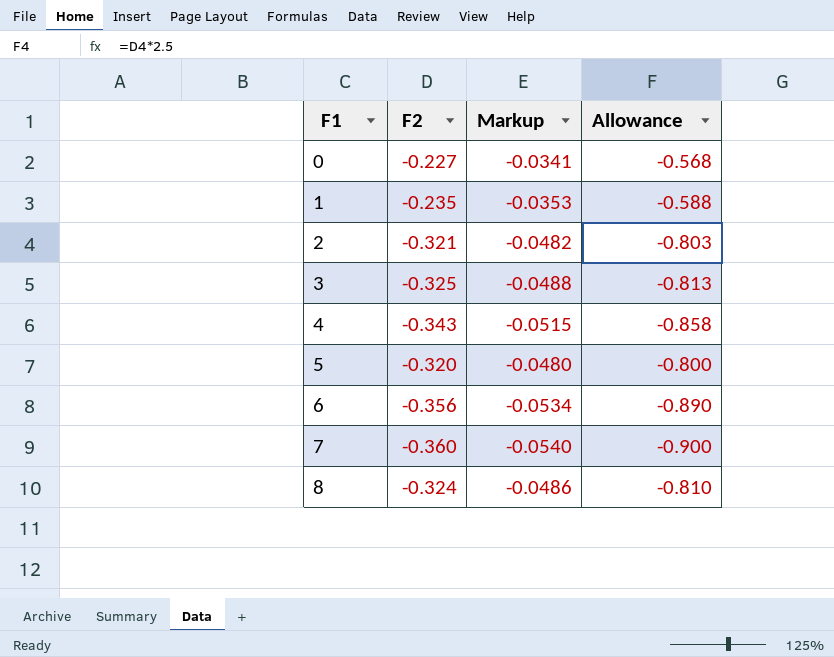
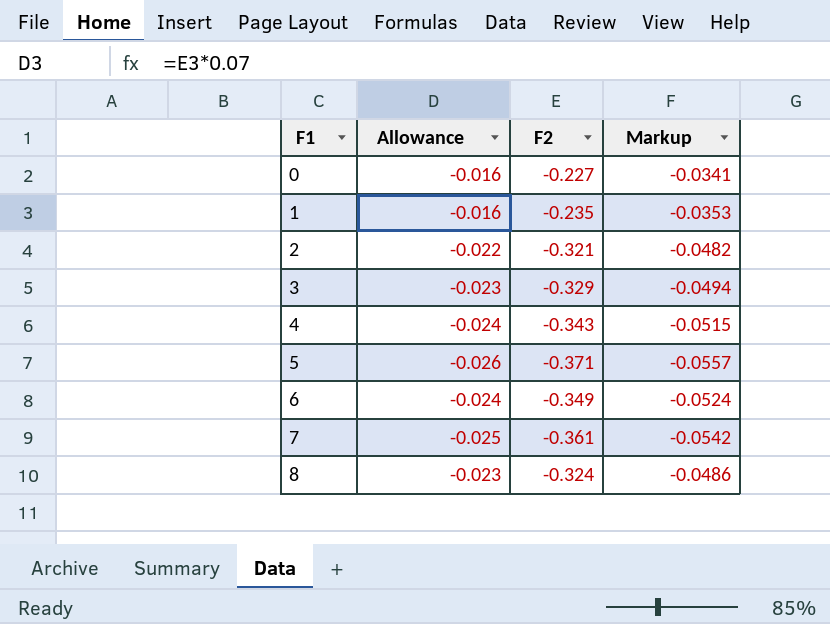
column Allowance | formula: [F2] * 2.5 -> [F2] * 0.07
column Allowance | position: 4 -> 2
3 | F2: -0.325 -> -0.329
3 | Markup: -0.0488 -> -0.0494
5 | F2: -0.320 -> -0.371
5 | Markup: -0.0480 -> -0.0557
6 | F2: -0.356 -> -0.349
6 | Markup: -0.0534 -> -0.0524
7 | F2: -0.360 -> -0.361
7 | Markup: -0.0540 -> -0.0542

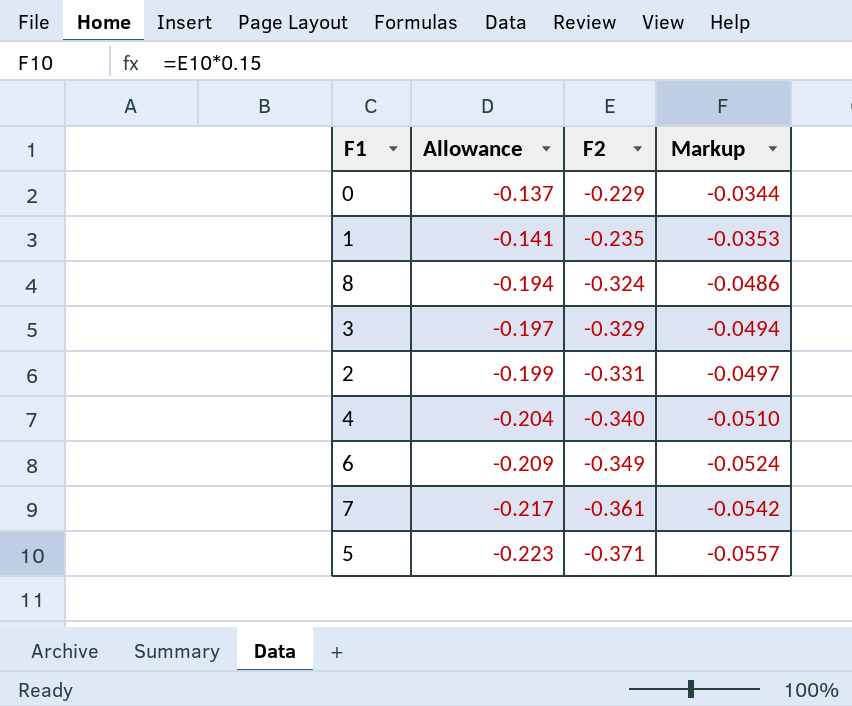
row order: F1 ascending -> Allowance descending
column Allowance | formula: [F2] * 0.07 -> [F2] * 0.6
0 | F2: -0.227 -> -0.229
0 | Markup: -0.0341 -> -0.0344
2 | F2: -0.321 -> -0.331
2 | Markup: -0.0482 -> -0.0497
4 | F2: -0.343 -> -0.340
4 | Markup: -0.0515 -> -0.0510

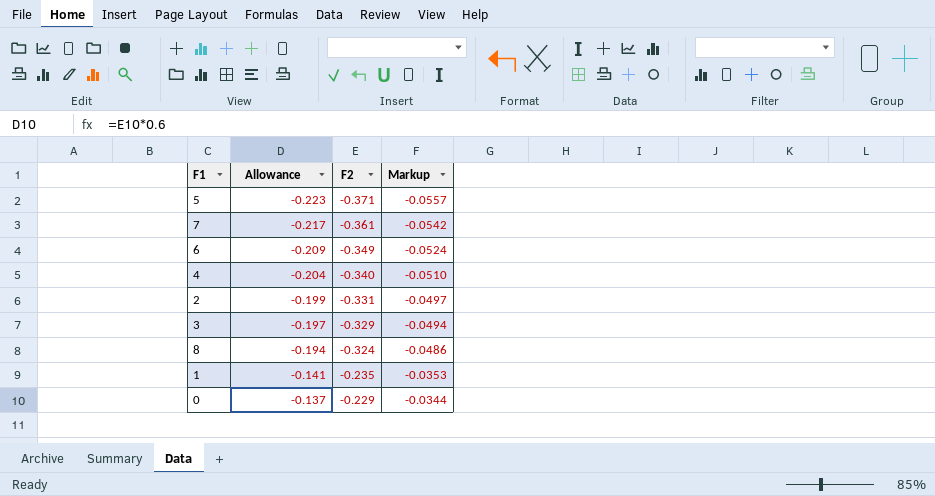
row order: Allowance descending -> Allowance ascending

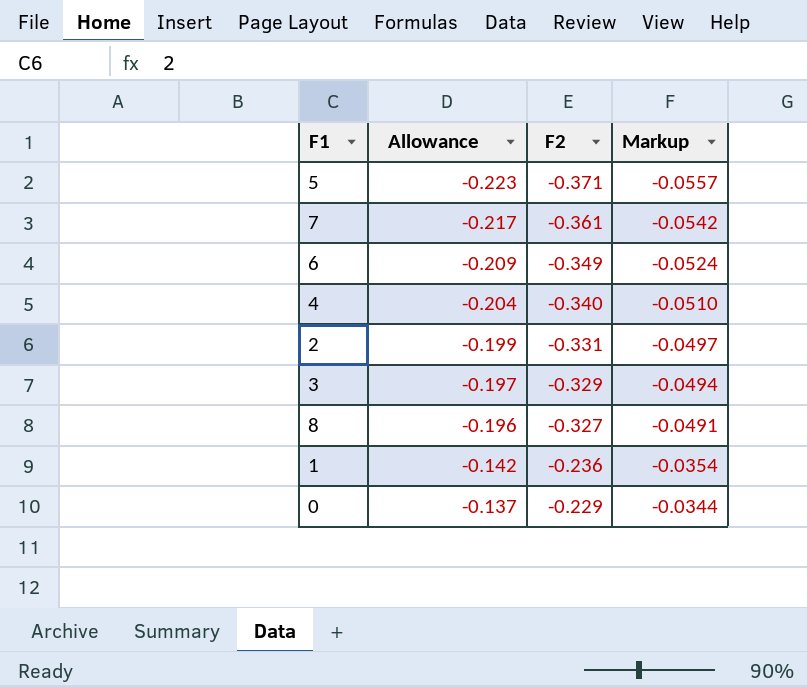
8 | Allowance: -0.194 -> -0.196
8 | F2: -0.324 -> -0.327
8 | Markup: -0.0486 -> -0.0491
1 | Allowance: -0.141 -> -0.142
1 | F2: -0.235 -> -0.236
1 | Markup: -0.0353 -> -0.0354

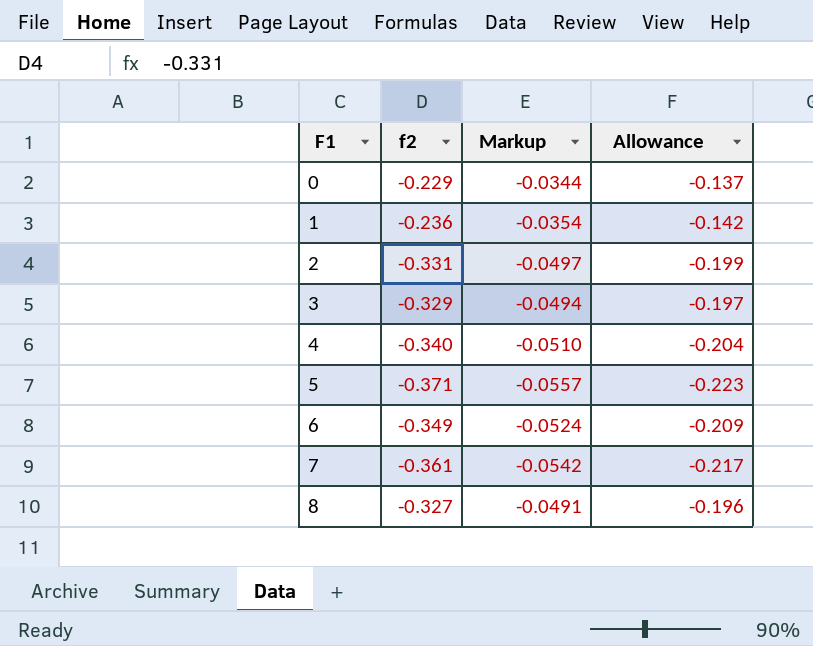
row order: Allowance ascending -> F1 ascending
column name: F2 -> f2
column Allowance | position: 2 -> 4

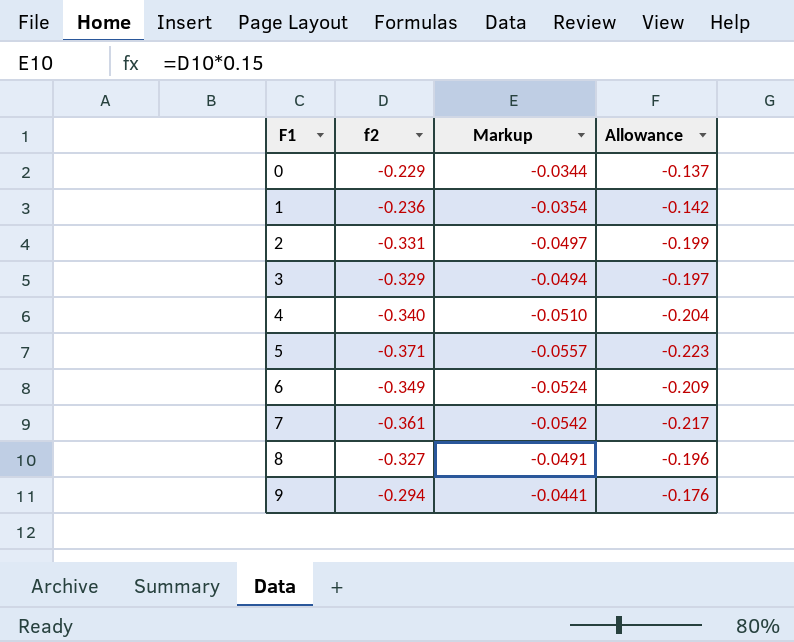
row 9: none -> -0.294 | -0.0441 | -0.176

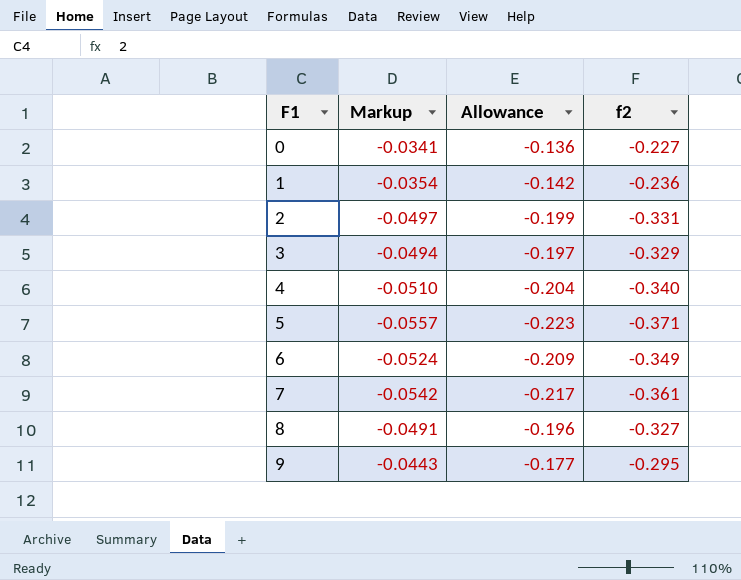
column f2 | position: 2 -> 4
0 | Markup: -0.0344 -> -0.0341
0 | Allowance: -0.137 -> -0.136
0 | f2: -0.229 -> -0.227
9 | Markup: -0.0441 -> -0.0443
9 | Allowance: -0.176 -> -0.177
9 | f2: -0.294 -> -0.295

